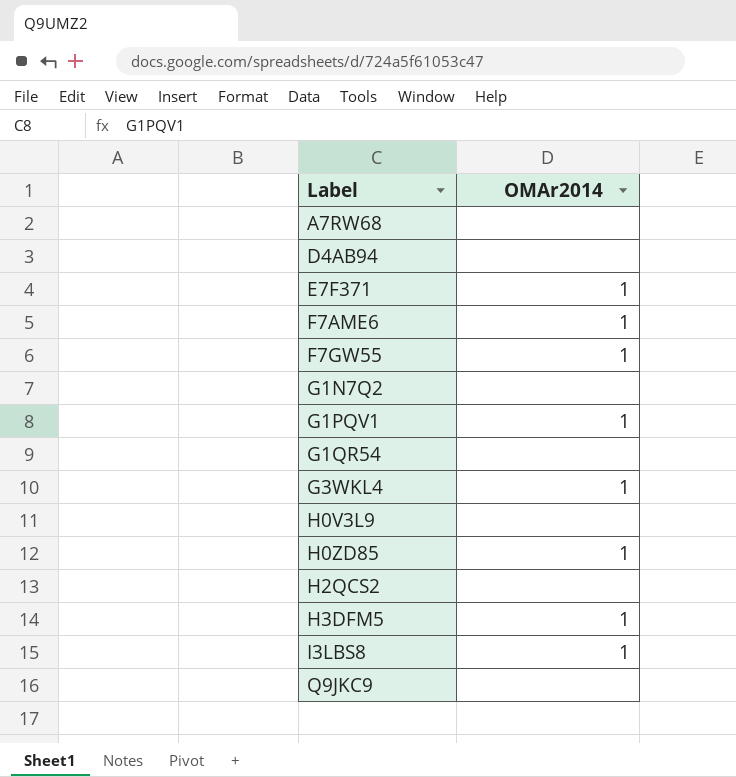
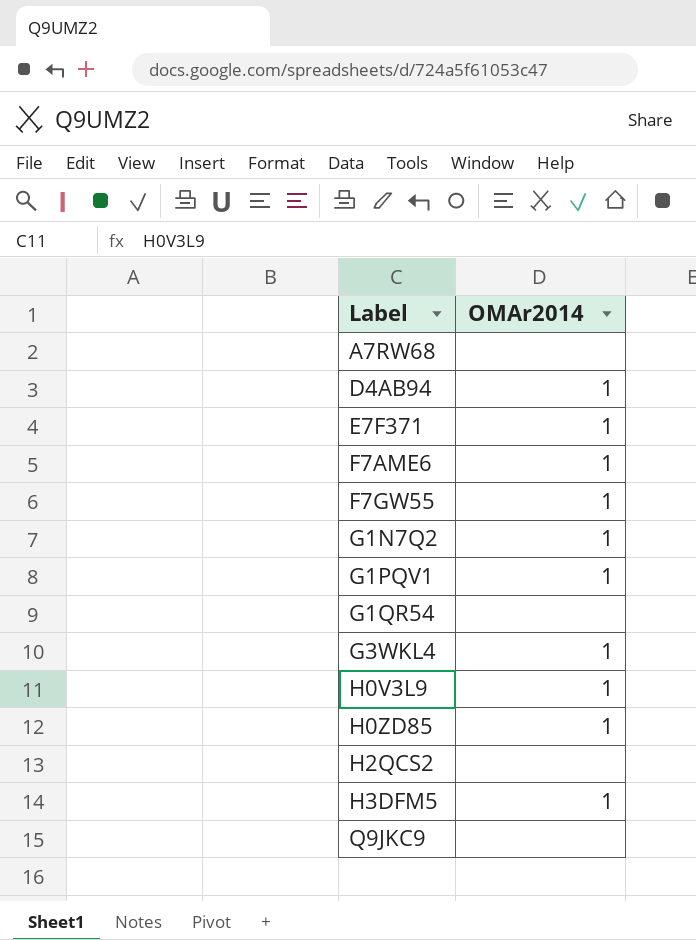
row I3LBS8: 1 -> none
D4AB94 | OMAr2014: none -> 1
G1N7Q2 | OMAr2014: none -> 1
H0V3L9 | OMAr2014: none -> 1

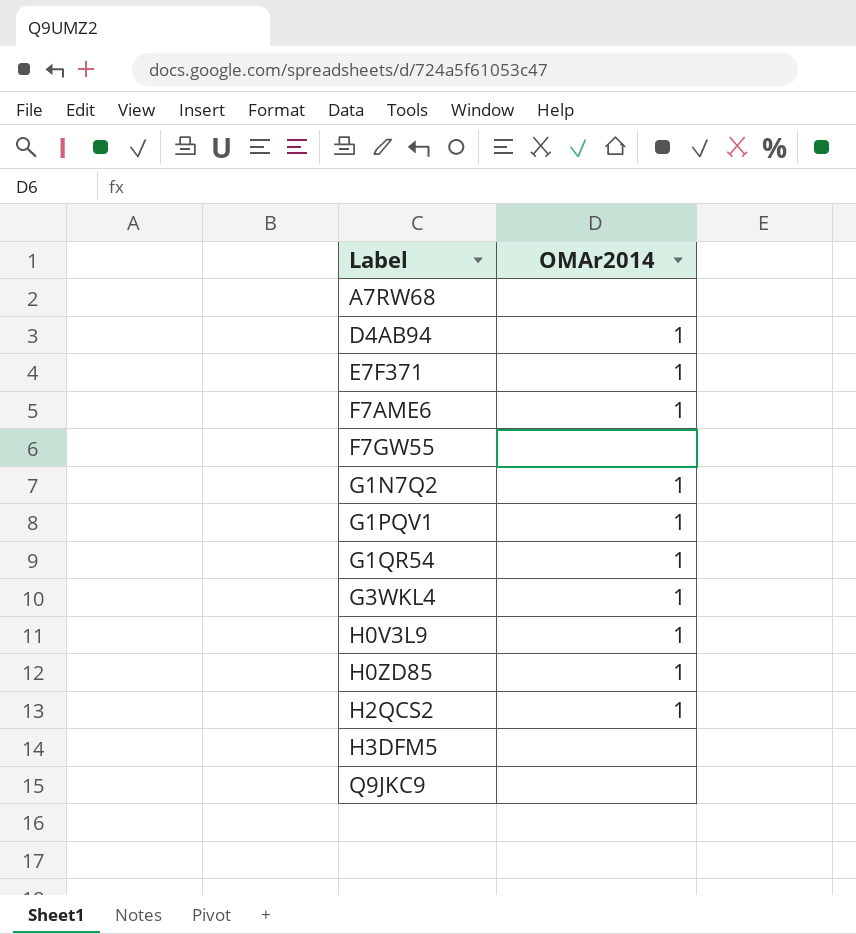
F7GW55 | OMAr2014: 1 -> none
G1QR54 | OMAr2014: none -> 1
H2QCS2 | OMAr2014: none -> 1
H3DFM5 | OMAr2014: 1 -> none

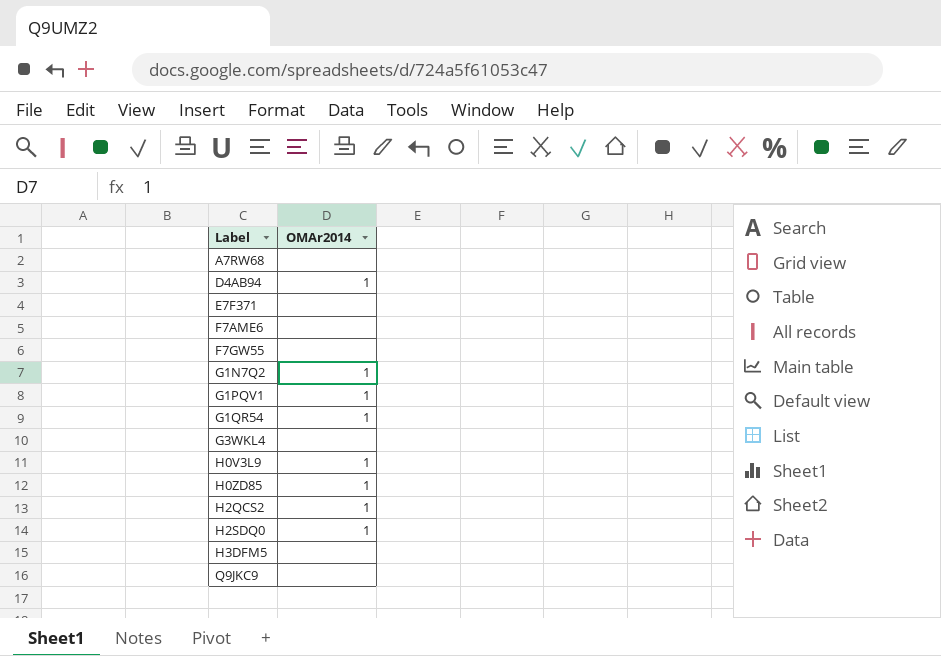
E7F371 | OMAr2014: 1 -> none
F7AME6 | OMAr2014: 1 -> none
G3WKL4 | OMAr2014: 1 -> none
row H2SDQ0: none -> 1

